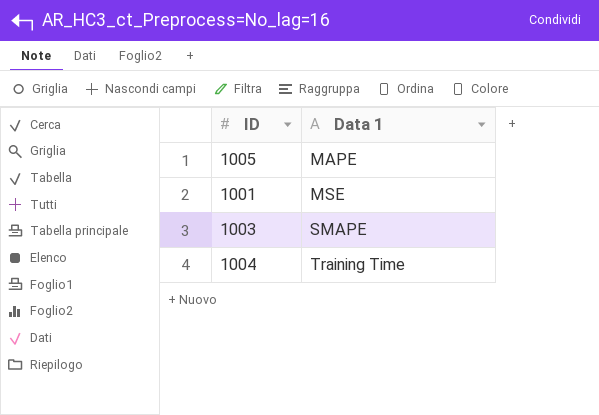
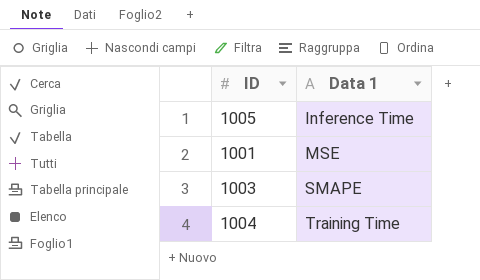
1005 | Data 1: MAPE -> Inference Time

